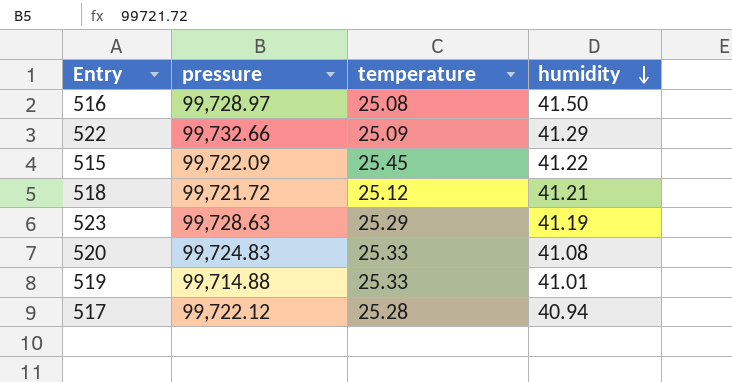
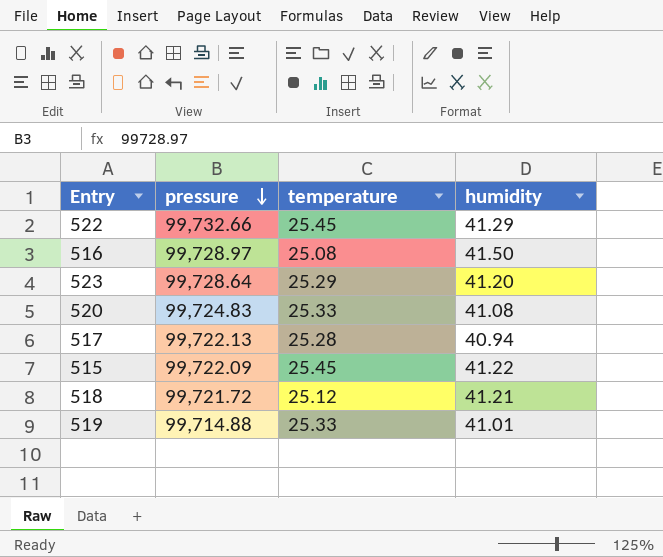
row order: humidity descending -> pressure descending
522 | temperature: 25.09 -> 25.45
523 | pressure: 99,728.63 -> 99,728.64
523 | humidity: 41.19 -> 41.20
517 | pressure: 99,722.12 -> 99,722.13

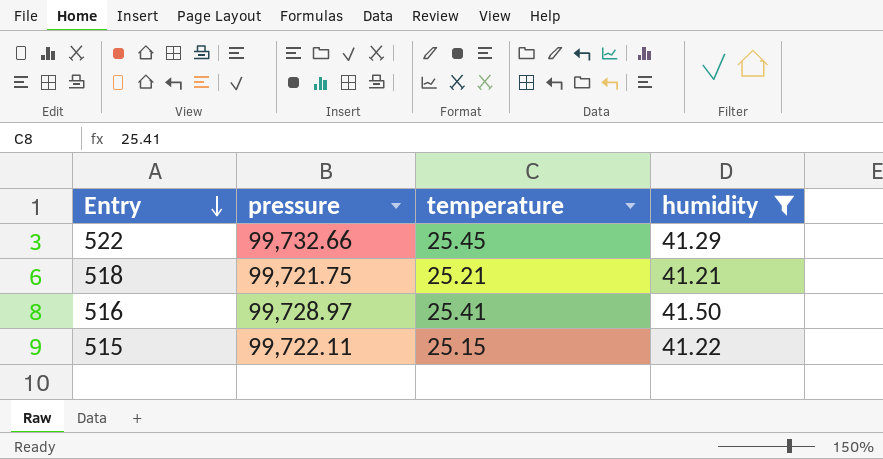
filter: none -> humidity >= 41.21
row order: pressure descending -> Entry descending
518 | pressure: 99,721.72 -> 99,721.75
518 | temperature: 25.12 -> 25.21
516 | temperature: 25.08 -> 25.41
515 | pressure: 99,722.09 -> 99,722.11
515 | temperature: 25.45 -> 25.15

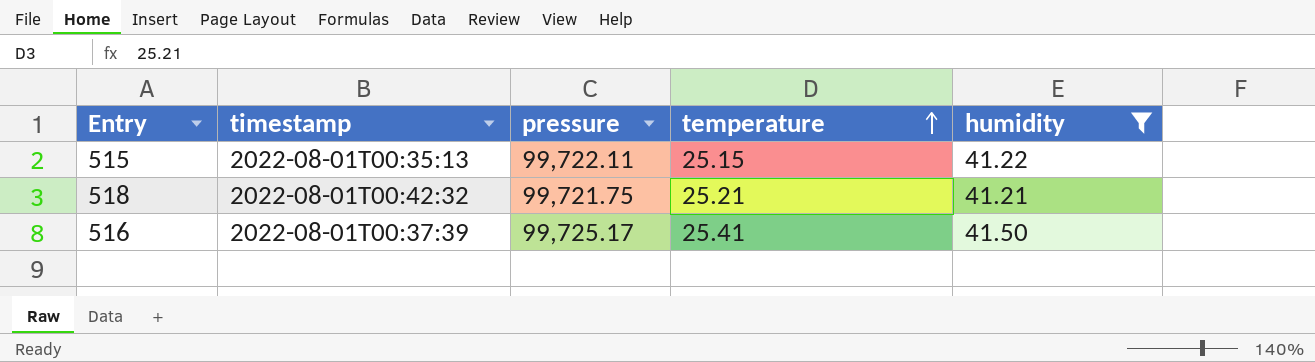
row order: Entry descending -> temperature ascending
column timestamp | position: none -> 2
row 522: 99,732.66 | 25.45 | 41.29 -> none
516 | pressure: 99,728.97 -> 99,725.17

